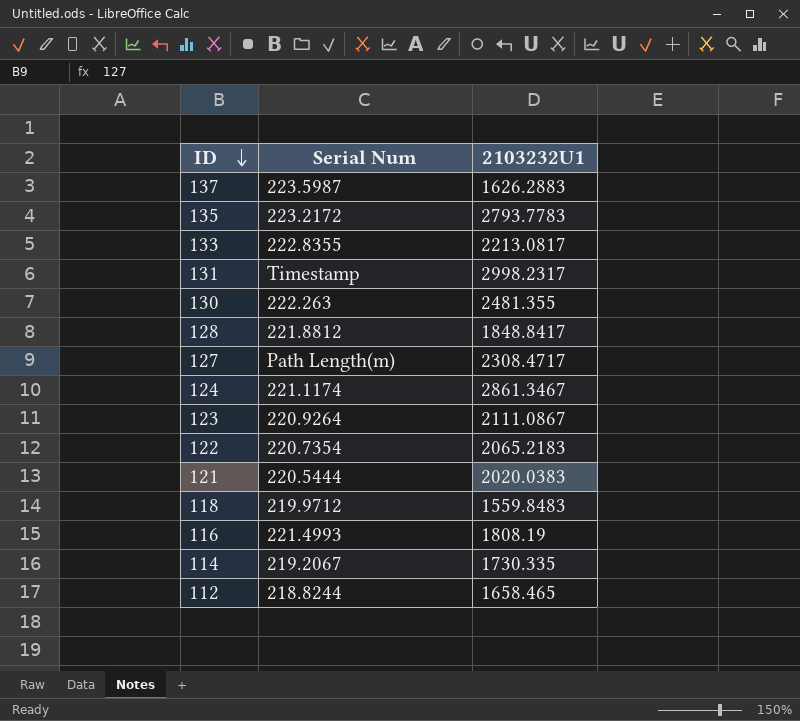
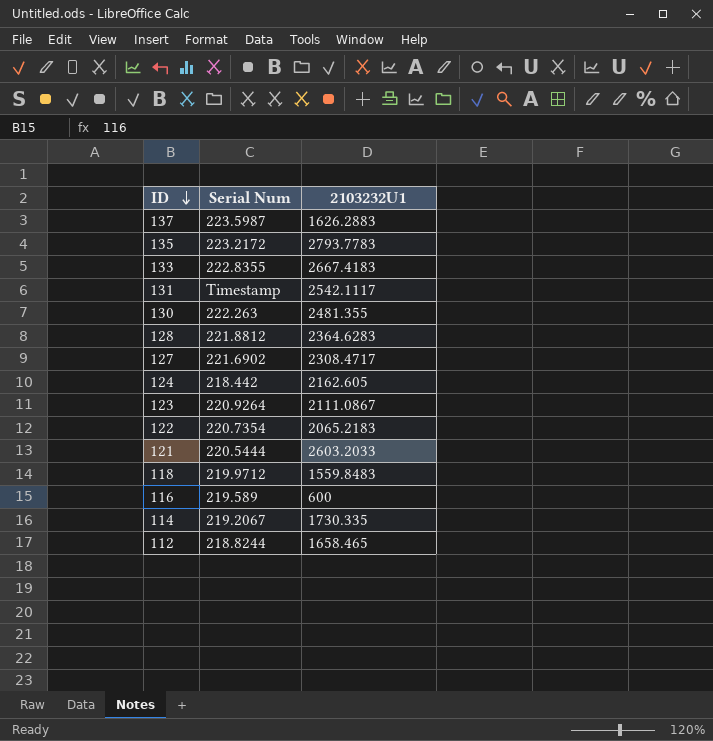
133 | 2103232U1: 2213.0817 -> 2667.4183
131 | 2103232U1: 2998.2317 -> 2542.1117
128 | 2103232U1: 1848.8417 -> 2364.6283
127 | Serial Num: Path Length(m) -> 221.6902
124 | Serial Num: 221.1174 -> 218.442
124 | 2103232U1: 2861.3467 -> 2162.605
121 | 2103232U1: 2020.0383 -> 2603.2033
116 | Serial Num: 221.4993 -> 219.589
116 | 2103232U1: 1808.19 -> 600

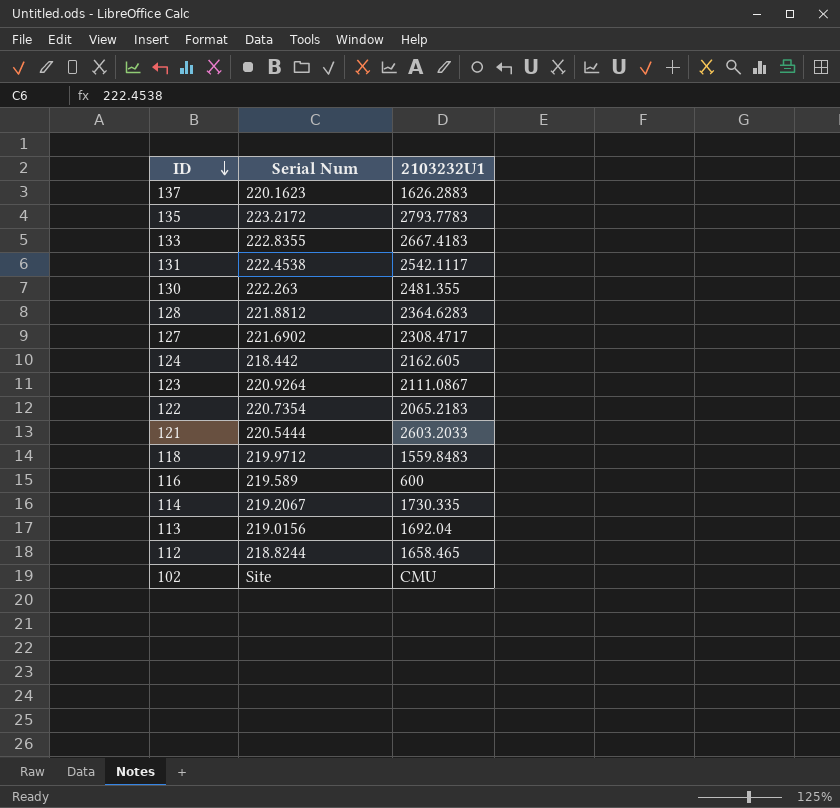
137 | Serial Num: 223.5987 -> 220.1623
131 | Serial Num: Timestamp -> 222.4538
row 113: none -> 219.0156 | 1692.04
row 102: none -> Site | CMU

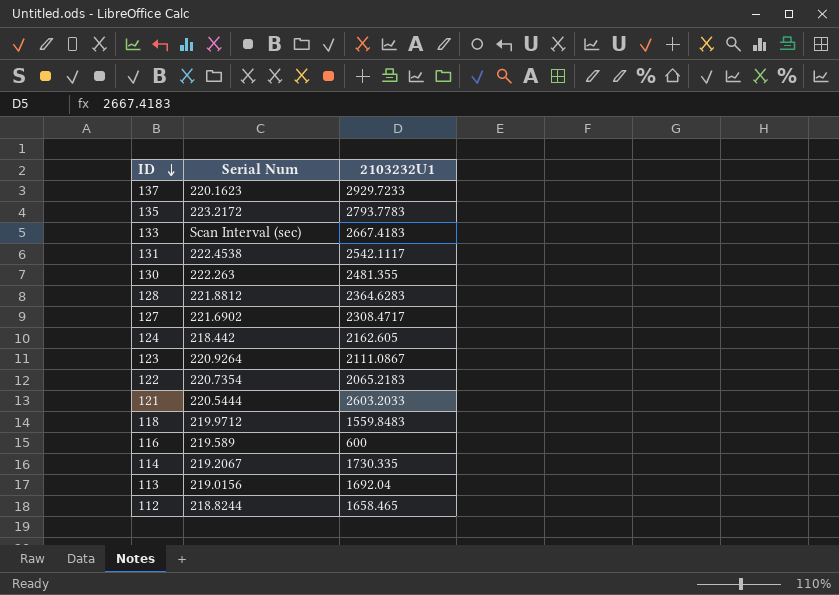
row 102: Site | CMU -> none
137 | 2103232U1: 1626.2883 -> 2929.7233
133 | Serial Num: 222.8355 -> Scan Interval (sec)

